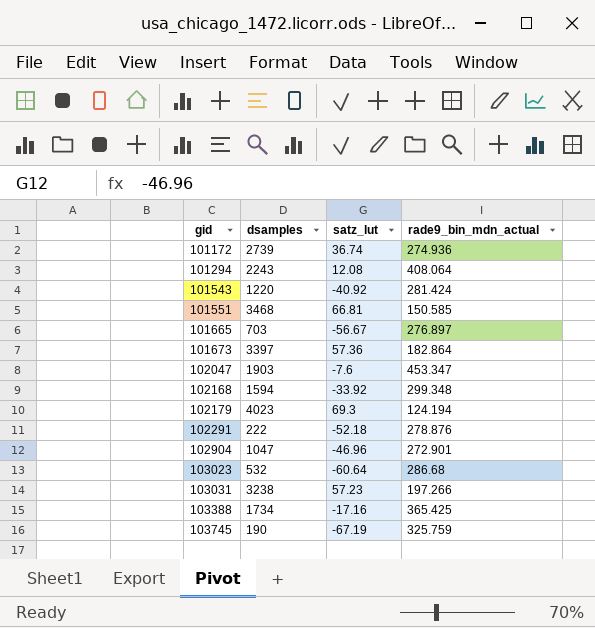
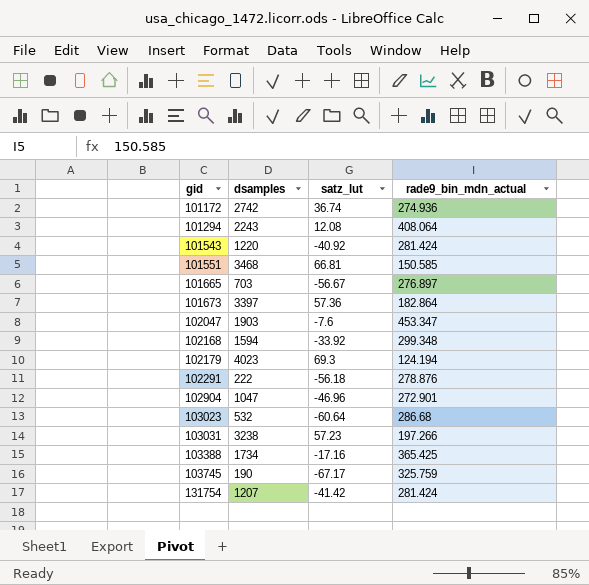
101172 | dsamples: 2739 -> 2742
102291 | satz_lut: -52.18 -> -56.18
103745 | satz_lut: -67.19 -> -67.17
row 131754: none -> 1207 | -41.42 | 281.424

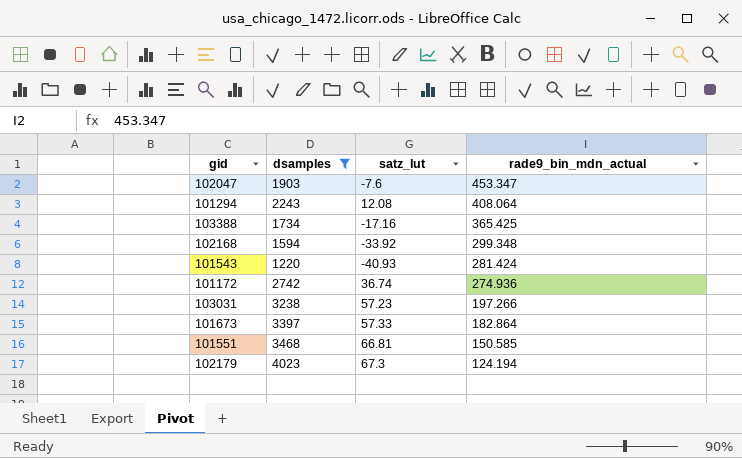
filter: none -> dsamples >= 1220
row order: gid ascending -> rade9_bin_mdn_actual descending
101543 | satz_lut: -40.92 -> -40.93
101673 | satz_lut: 57.36 -> 57.33
102179 | satz_lut: 69.3 -> 67.3

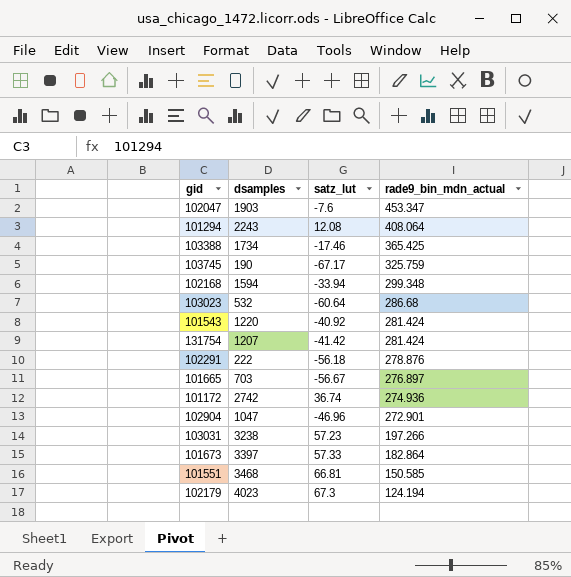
filter: dsamples >= 1220 -> none
103388 | satz_lut: -17.16 -> -17.46
102168 | satz_lut: -33.92 -> -33.94
101543 | satz_lut: -40.93 -> -40.92

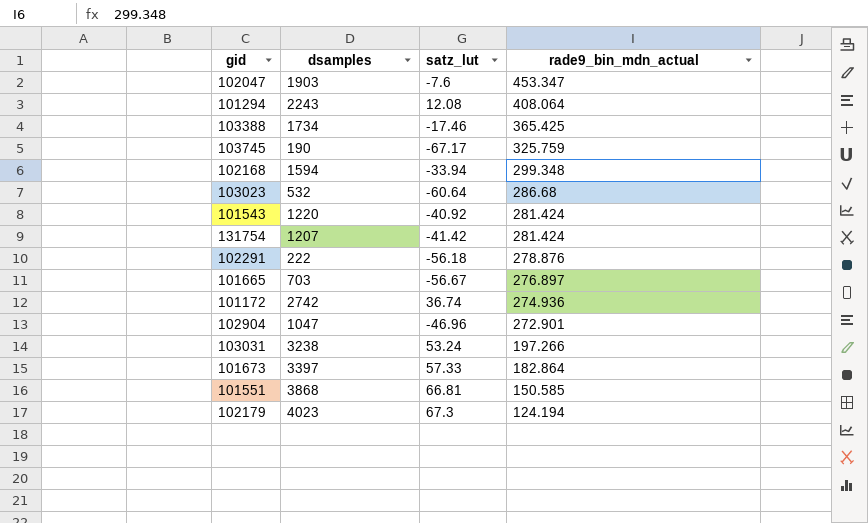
103031 | satz_lut: 57.23 -> 53.24
101551 | dsamples: 3468 -> 3868

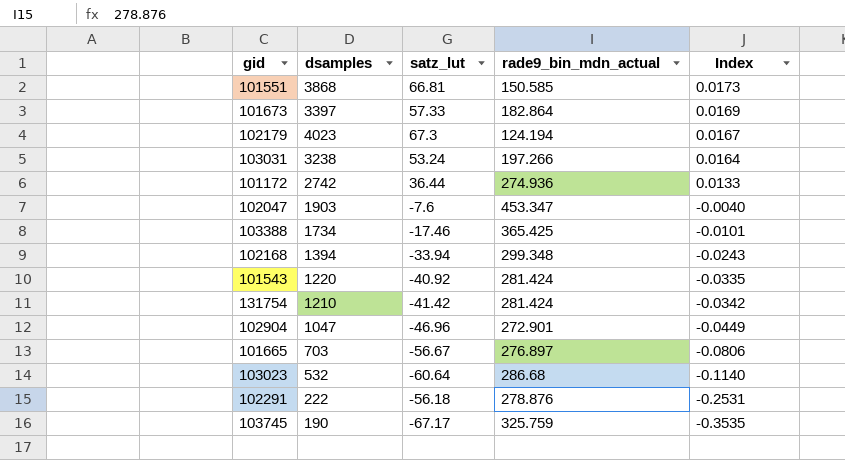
row order: rade9_bin_mdn_actual descending -> Index descending
column Index | formula: none -> [satz_lut] / [dsamples]
row 101294: 2243 | 12.08 | 408.064 -> none
101172 | satz_lut: 36.74 -> 36.44
102168 | dsamples: 1594 -> 1394
131754 | dsamples: 1207 -> 1210

